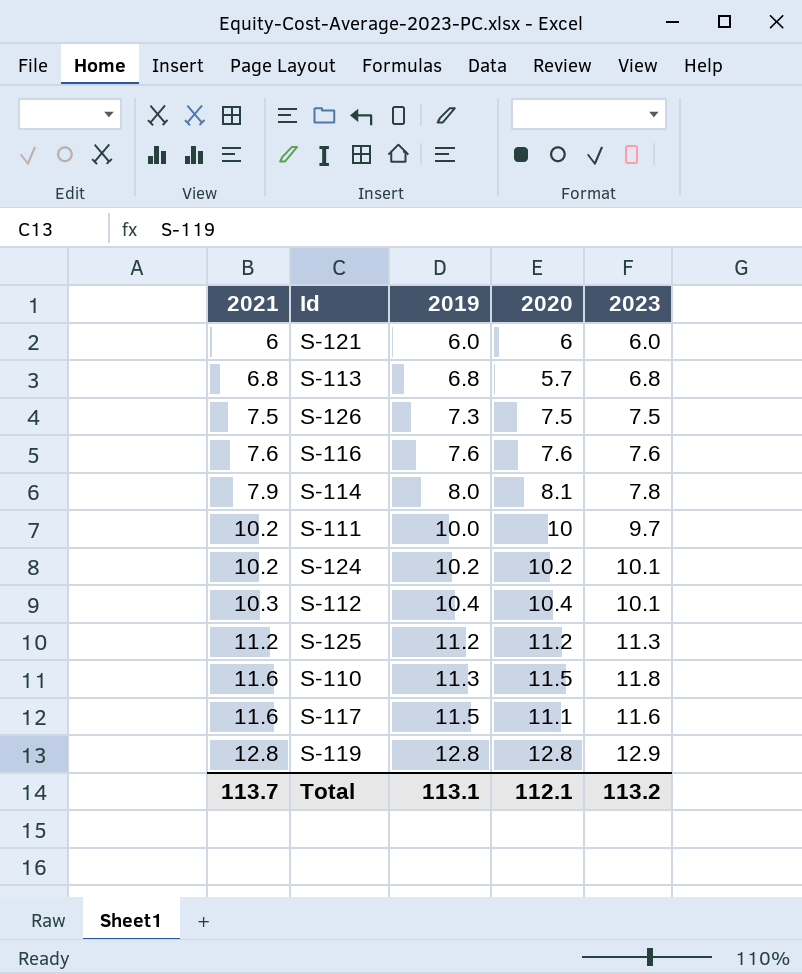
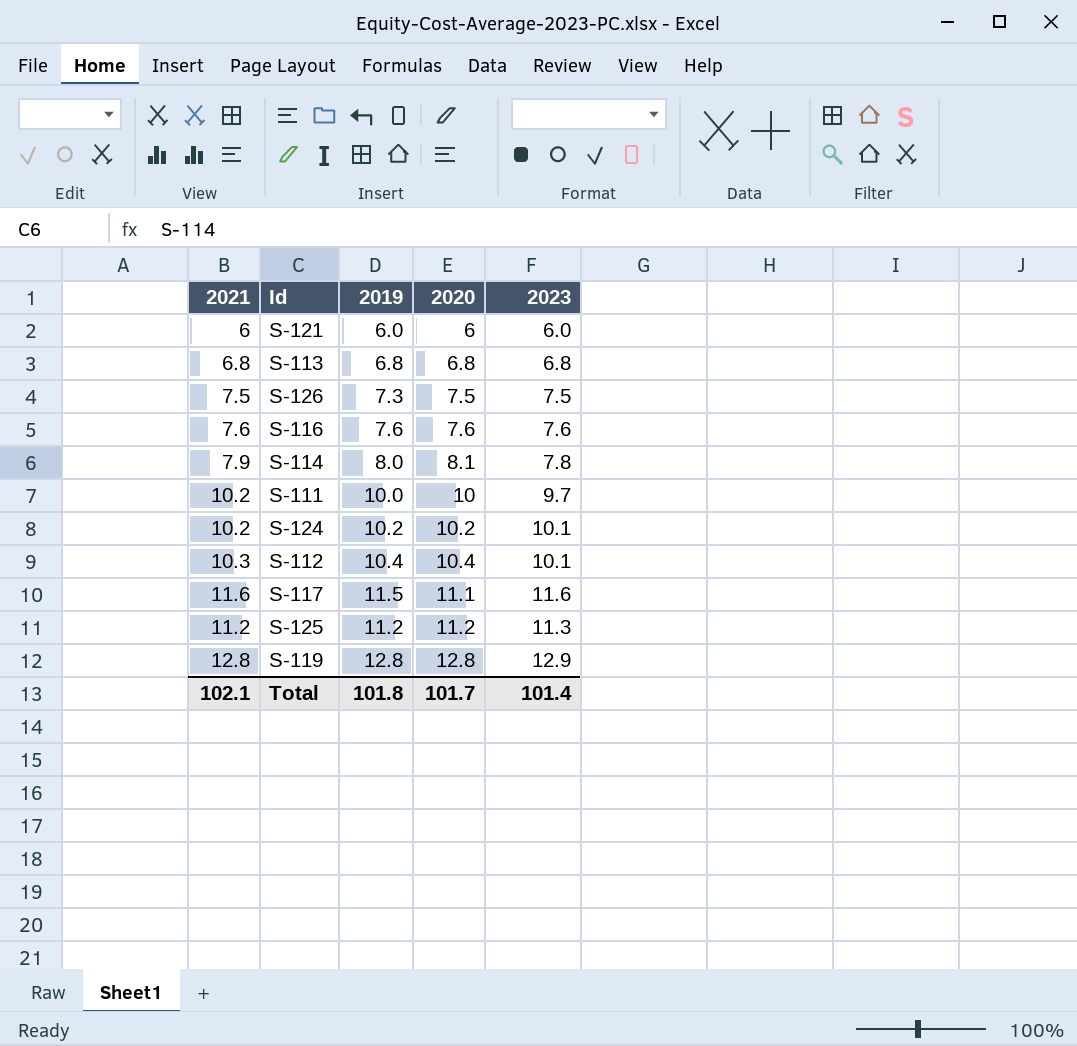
row order: 2021 ascending -> 2020 ascending
row S-110: 11.6 | 11.3 | 11.5 | 11.8 -> none
S-113 | 2020: 5.7 -> 6.8
Total | 2021: 113.7 -> 102.1
Total | 2019: 113.1 -> 101.8
Total | 2020: 112.1 -> 101.7
Total | 2023: 113.2 -> 101.4

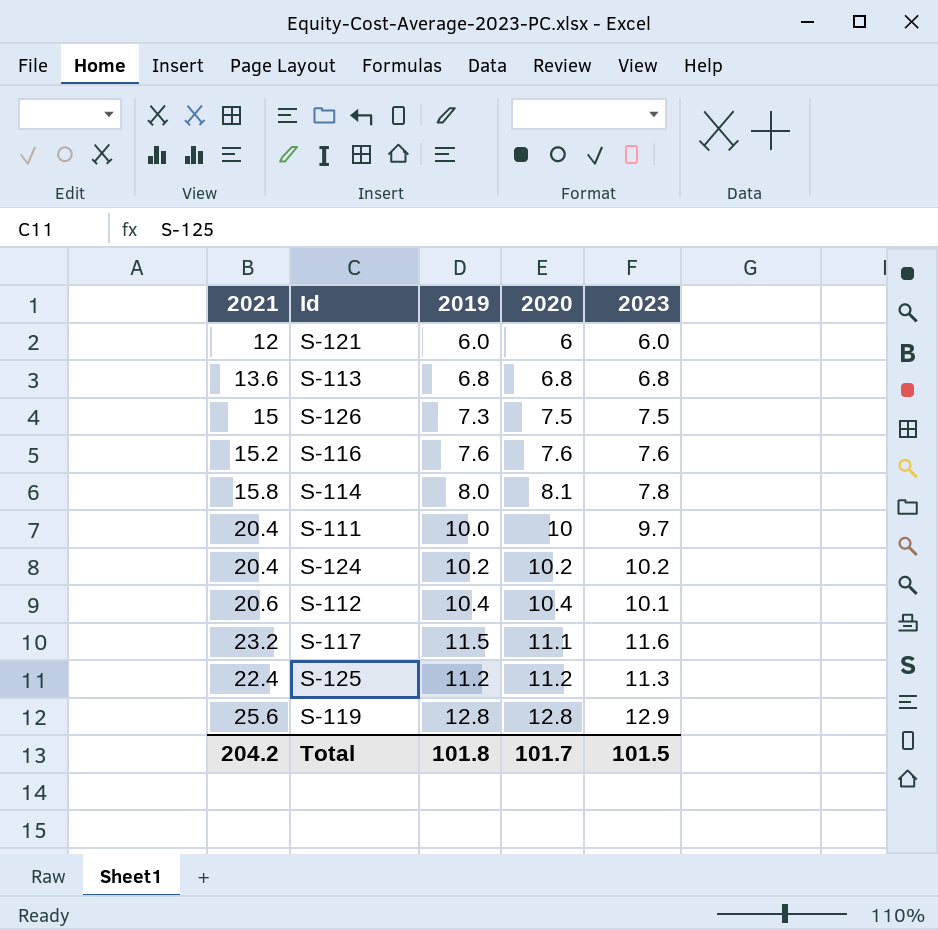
S-121 | 2021: 6 -> 12
S-113 | 2021: 6.8 -> 13.6
S-126 | 2021: 7.5 -> 15
S-116 | 2021: 7.6 -> 15.2
S-114 | 2021: 7.9 -> 15.8
S-111 | 2021: 10.2 -> 20.4
S-124 | 2021: 10.2 -> 20.4
S-124 | 2023: 10.1 -> 10.2
S-112 | 2021: 10.3 -> 20.6
S-117 | 2021: 11.6 -> 23.2
S-125 | 2021: 11.2 -> 22.4
S-119 | 2021: 12.8 -> 25.6
Total | 2021: 102.1 -> 204.2
Total | 2023: 101.4 -> 101.5

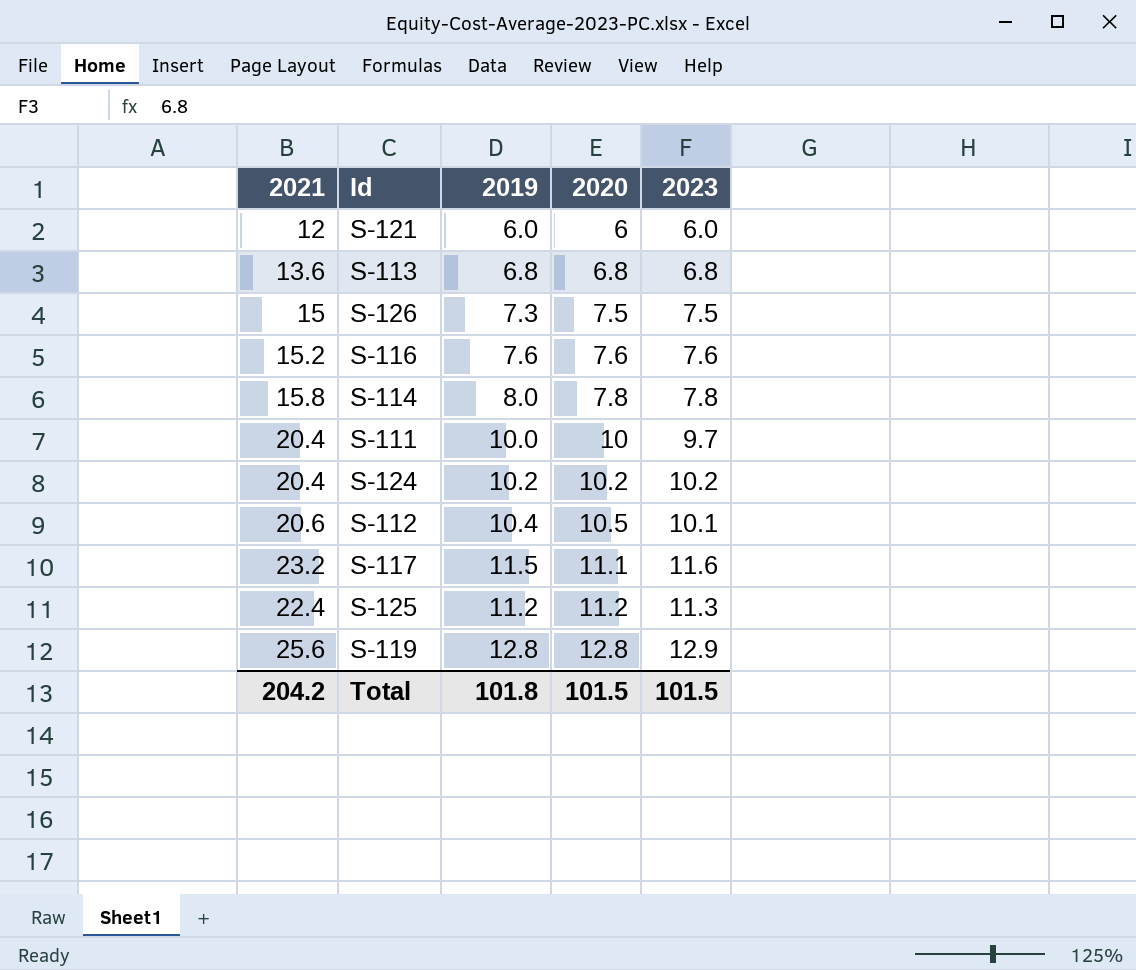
S-114 | 2020: 8.1 -> 7.8
S-112 | 2020: 10.4 -> 10.5
Total | 2020: 101.7 -> 101.5

